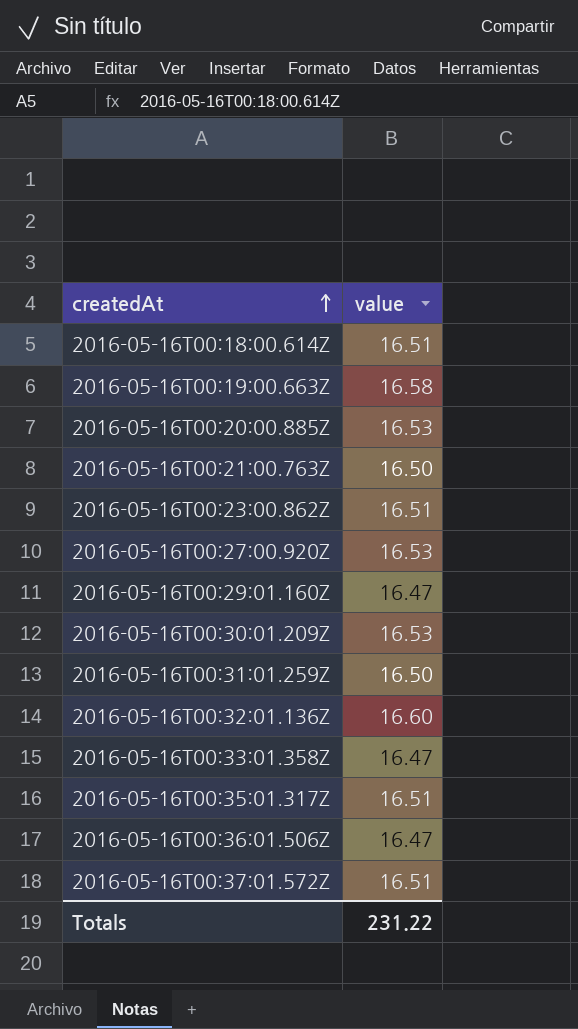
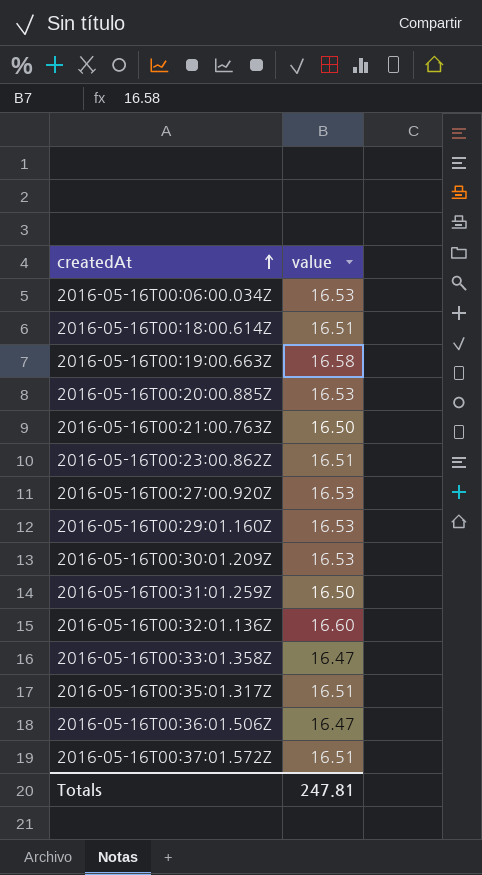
row 2016-05-16T00:06:00.034Z: none -> 16.53
2016-05-16T00:29:01.160Z | value: 16.47 -> 16.53
Totals | value: 231.22 -> 247.81

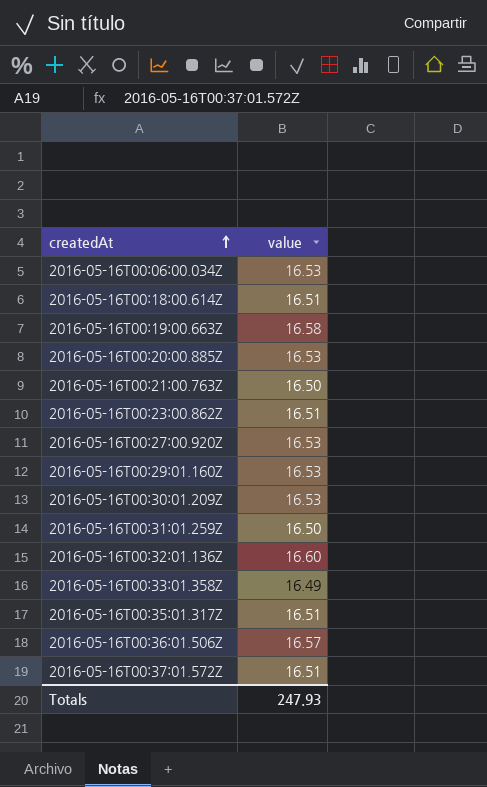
2016-05-16T00:33:01.358Z | value: 16.47 -> 16.49
2016-05-16T00:36:01.506Z | value: 16.47 -> 16.57
Totals | value: 247.81 -> 247.93

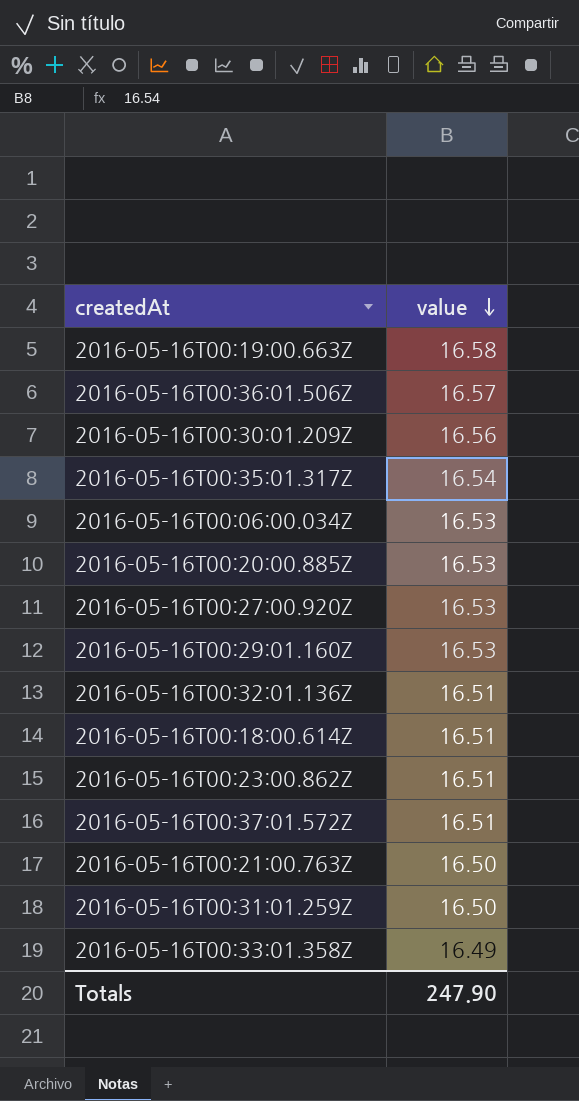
row order: createdAt ascending -> value descending
2016-05-16T00:30:01.209Z | value: 16.53 -> 16.56
2016-05-16T00:35:01.317Z | value: 16.51 -> 16.54
2016-05-16T00:32:01.136Z | value: 16.60 -> 16.51
Totals | value: 247.93 -> 247.90

